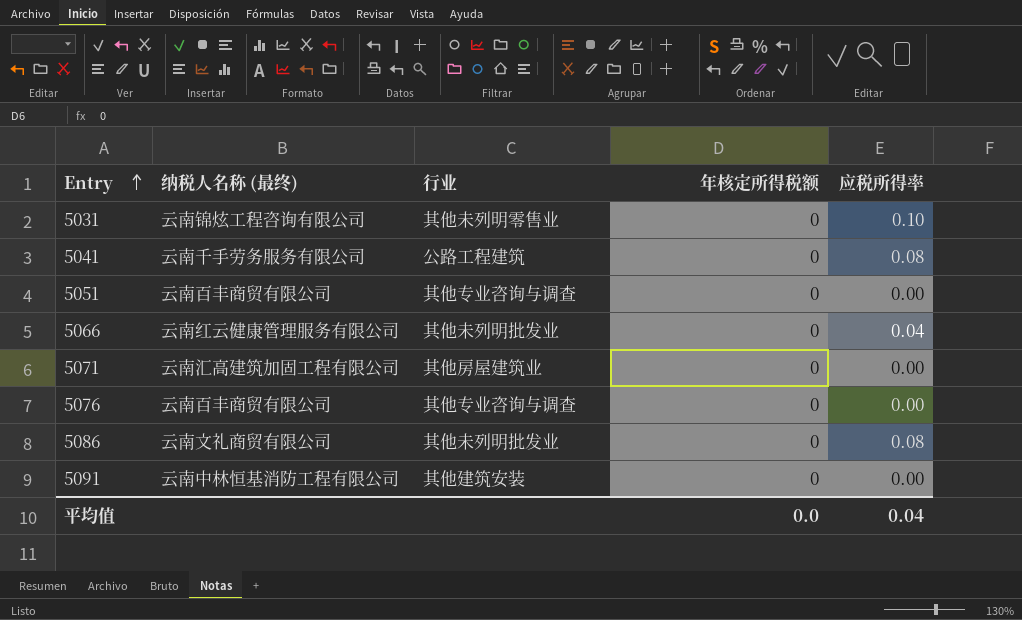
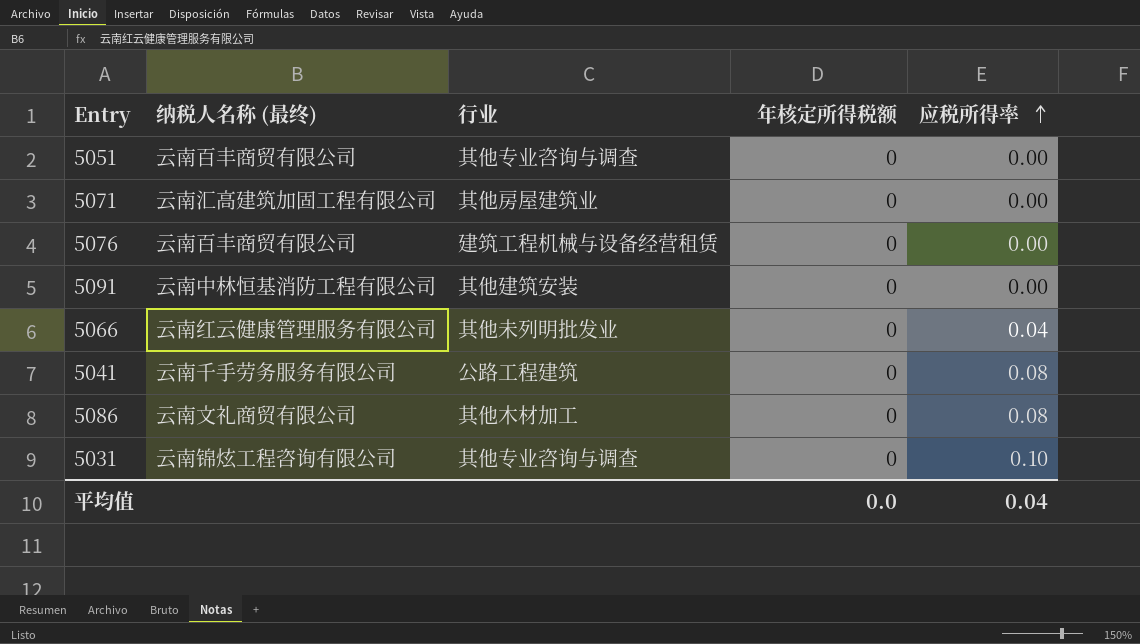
row order: Entry ascending -> 应税所得率 ascending
5076 | 行业: 其他专业咨询与调查 -> 建筑工程机械与设备经营租赁
5086 | 行业: 其他未列明批发业 -> 其他木材加工
5031 | 行业: 其他未列明零售业 -> 其他专业咨询与调查

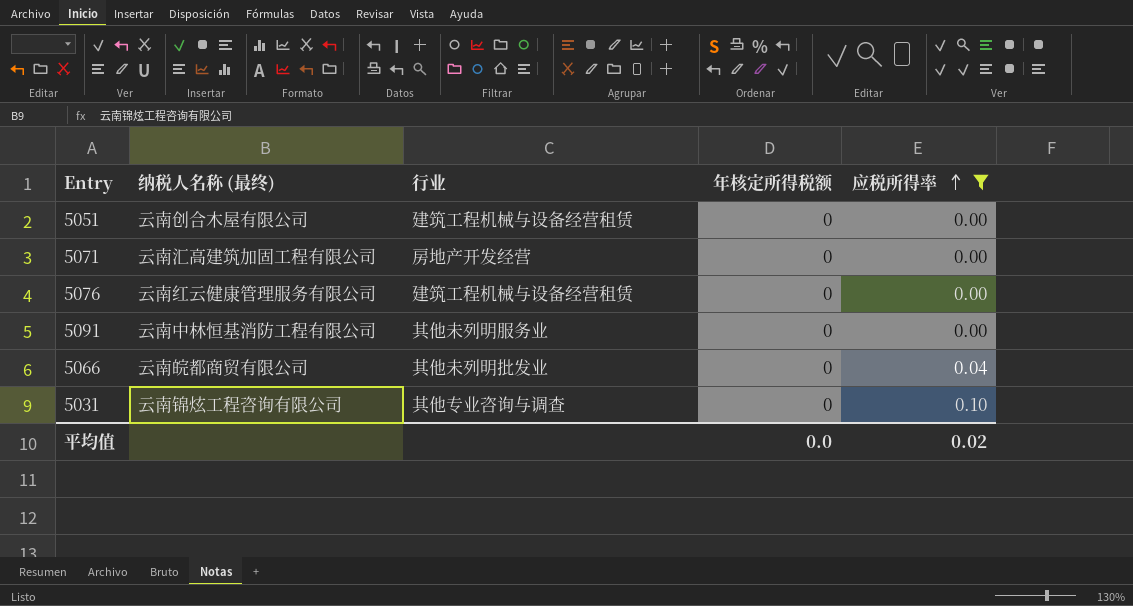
filter: none -> 应税所得率 != 0.08
5051 | 纳税人名称 (最终): 云南百丰商贸有限公司 -> 云南创合木屋有限公司
5051 | 行业: 其他专业咨询与调查 -> 建筑工程机械与设备经营租赁
5071 | 行业: 其他房屋建筑业 -> 房地产开发经营
5076 | 纳税人名称 (最终): 云南百丰商贸有限公司 -> 云南红云健康管理服务有限公司
5091 | 行业: 其他建筑安装 -> 其他未列明服务业
5066 | 纳税人名称 (最终): 云南红云健康管理服务有限公司 -> 云南皖都商贸有限公司
平均值 | 应税所得率: 0.04 -> 0.02

